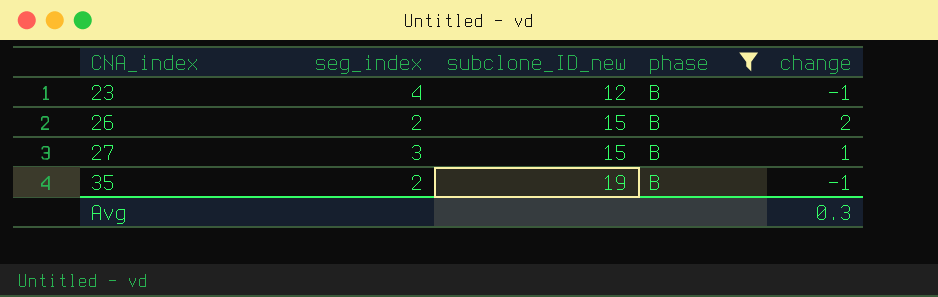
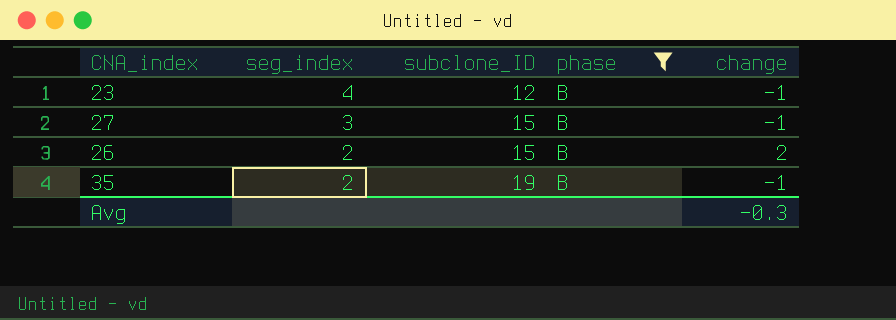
row order: CNA_index ascending -> seg_index descending
column name: subclone_ID_new -> subclone_ID
27 | change: 1 -> -1
Avg | change: 0.3 -> -0.3

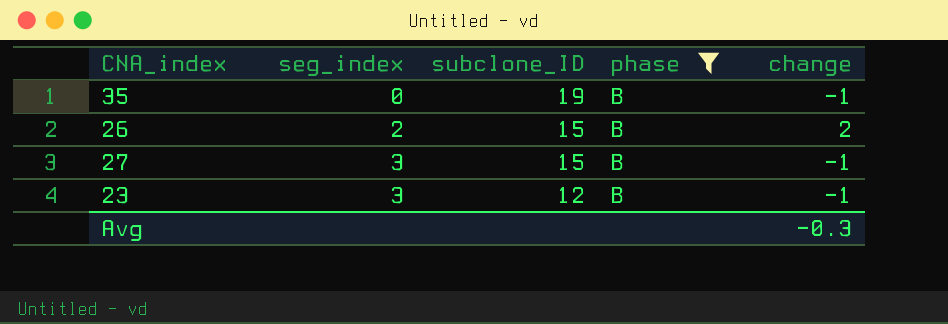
row order: seg_index descending -> seg_index ascending
35 | seg_index: 2 -> 0
23 | seg_index: 4 -> 3

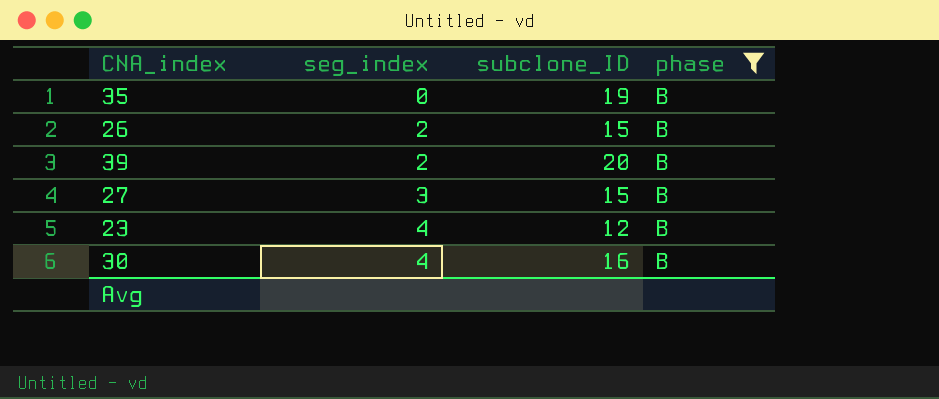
column change | position: 5 -> none
row 39: none -> 2 | 20 | B
23 | seg_index: 3 -> 4
row 30: none -> 4 | 16 | B

